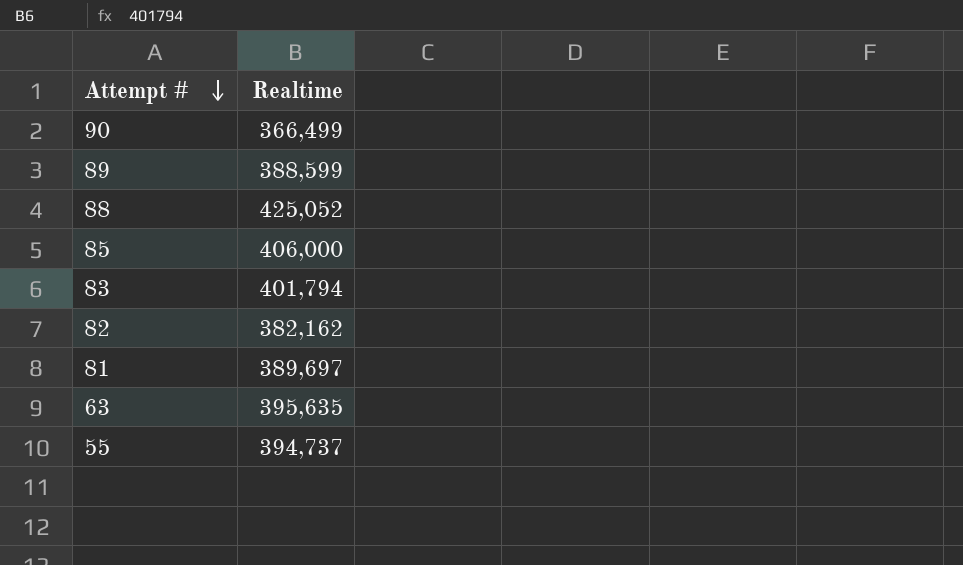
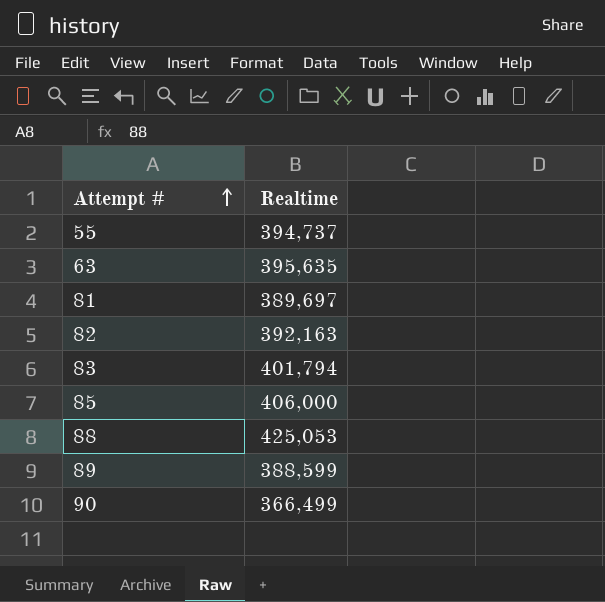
row order: Attempt # descending -> Attempt # ascending
82 | Realtime: 382,162 -> 392,163
88 | Realtime: 425,052 -> 425,053

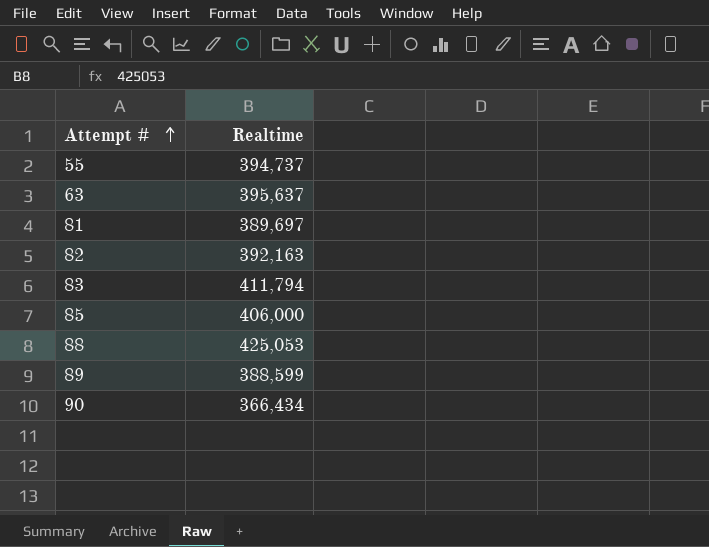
63 | Realtime: 395,635 -> 395,637
83 | Realtime: 401,794 -> 411,794
90 | Realtime: 366,499 -> 366,434

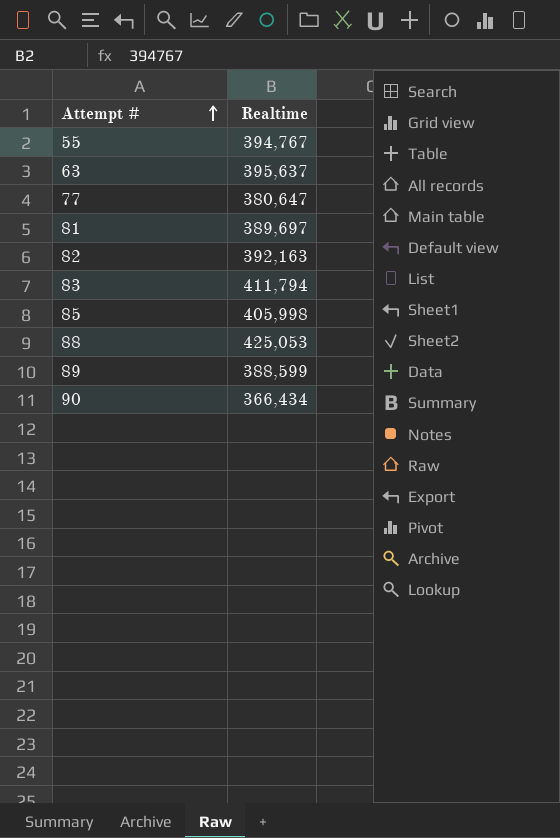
55 | Realtime: 394,737 -> 394,767
row 77: none -> 380,647
85 | Realtime: 406,000 -> 405,998

